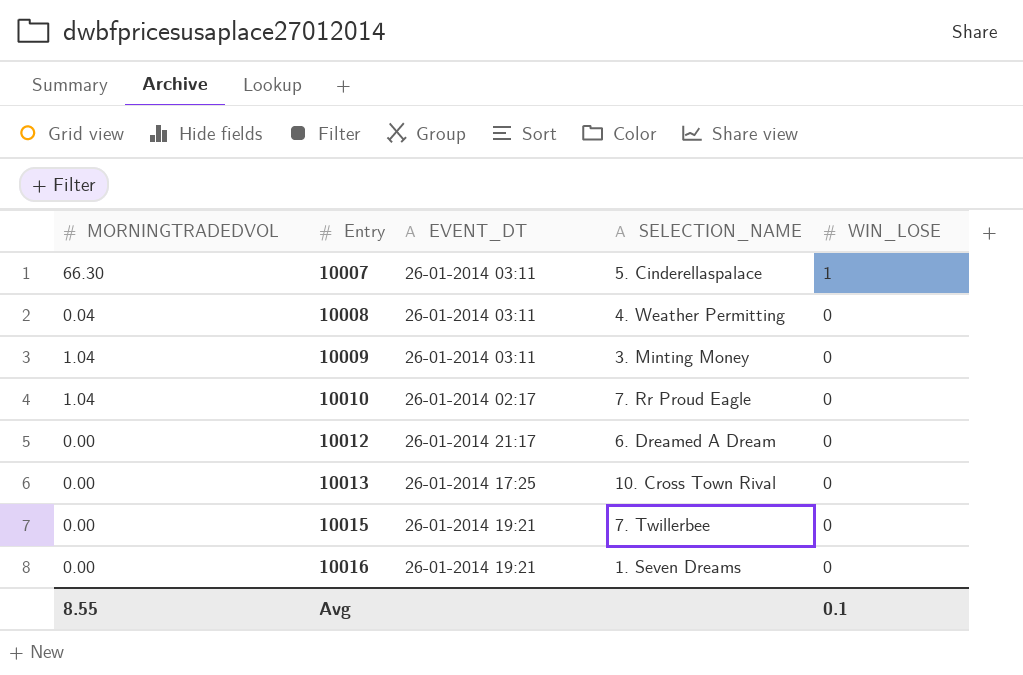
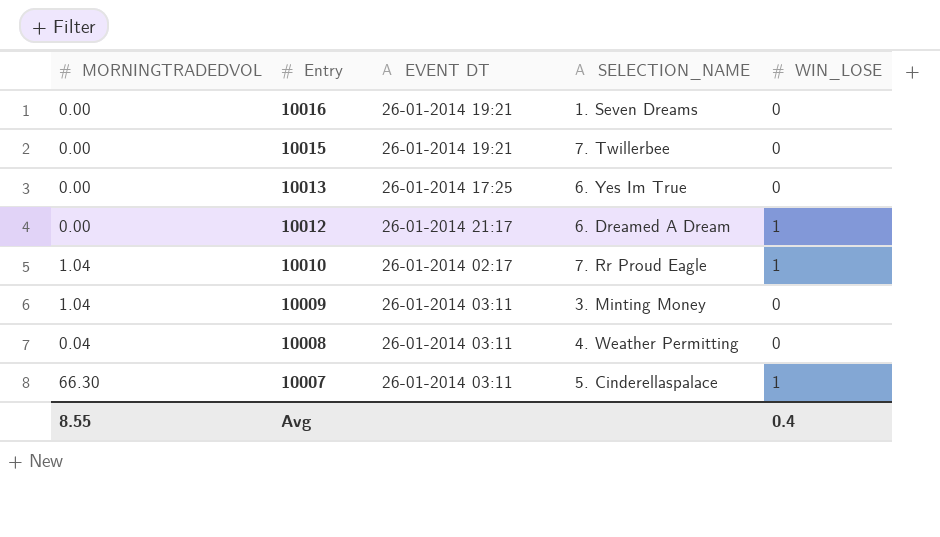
row order: Entry ascending -> Entry descending
column name: EVENT_DT -> EVENT DT
10013 | SELECTION_NAME: 10. Cross Town Rival -> 6. Yes Im True
10012 | WIN_LOSE: 0 -> 1
10010 | WIN_LOSE: 0 -> 1
Avg | WIN_LOSE: 0.1 -> 0.4

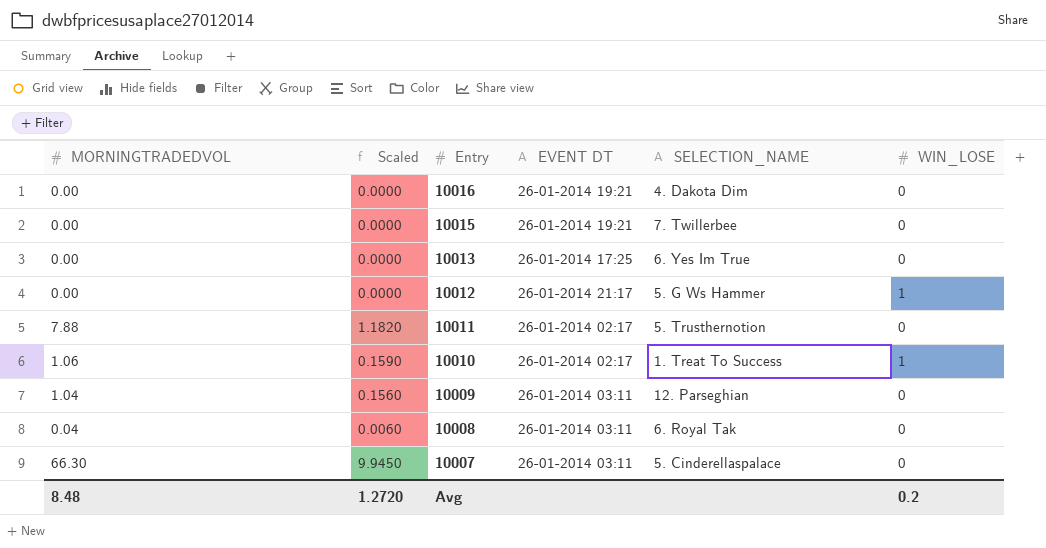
column Scaled | formula: none -> [MORNINGTRADEDVOL] * 0.15
10016 | SELECTION_NAME: 1. Seven Dreams -> 4. Dakota Dim
10012 | SELECTION_NAME: 6. Dreamed A Dream -> 5. G Ws Hammer
row 10011: none -> 7.88 | 1.1820 | 26-01-2014 02:17 | 5. Trusthernotion | 0
10010 | MORNINGTRADEDVOL: 1.04 -> 1.06
10010 | SELECTION_NAME: 7. Rr Proud Eagle -> 1. Treat To Success
10009 | SELECTION_NAME: 3. Minting Money -> 12. Parseghian
10008 | SELECTION_NAME: 4. Weather Permitting -> 6. Royal Tak
10007 | WIN_LOSE: 1 -> 0
Avg | MORNINGTRADEDVOL: 8.55 -> 8.48
Avg | WIN_LOSE: 0.4 -> 0.2

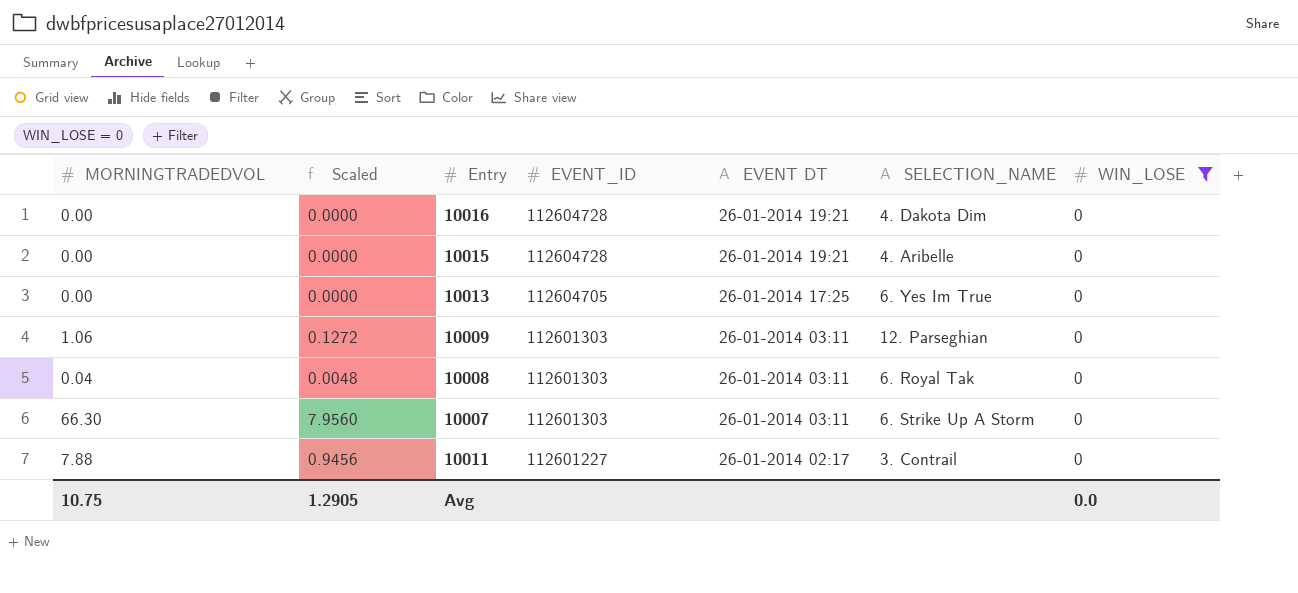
filter: none -> WIN_LOSE = 0
row order: Entry descending -> EVENT_ID descending
column Scaled | formula: [MORNINGTRADEDVOL] * 0.15 -> [MORNINGTRADEDVOL] * 0.12
column EVENT_ID | position: none -> 4
10015 | SELECTION_NAME: 7. Twillerbee -> 4. Aribelle
10009 | MORNINGTRADEDVOL: 1.04 -> 1.06
10007 | SELECTION_NAME: 5. Cinderellaspalace -> 6. Strike Up A Storm
10011 | SELECTION_NAME: 5. Trusthernotion -> 3. Contrail
Avg | MORNINGTRADEDVOL: 8.48 -> 10.75
Avg | Scaled: 1.2720 -> 1.2905
Avg | WIN_LOSE: 0.2 -> 0.0

